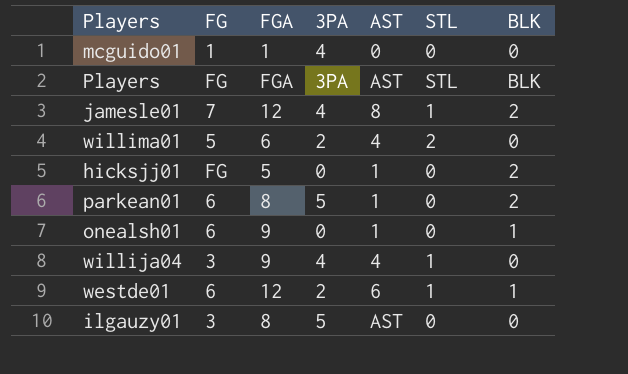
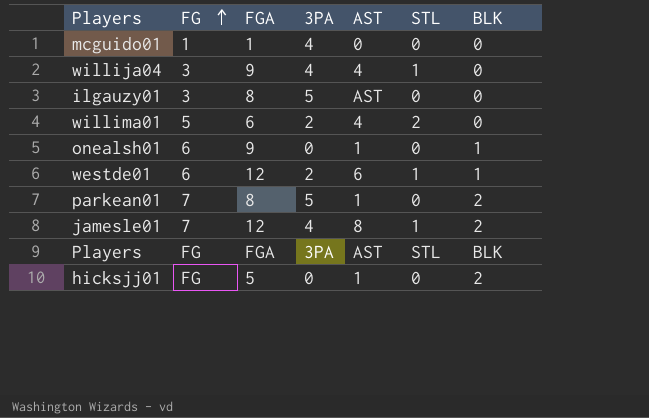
row order: none -> FG ascending
parkean01 | FG: 6 -> 7

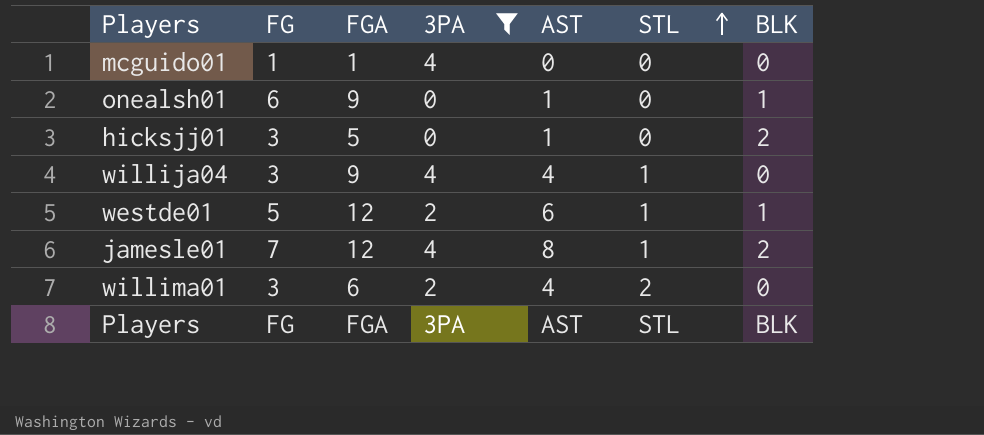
filter: none -> 3PA != 5
row order: FG ascending -> STL ascending
hicksjj01 | FG: FG -> 3
westde01 | FG: 6 -> 5
willima01 | FG: 5 -> 3

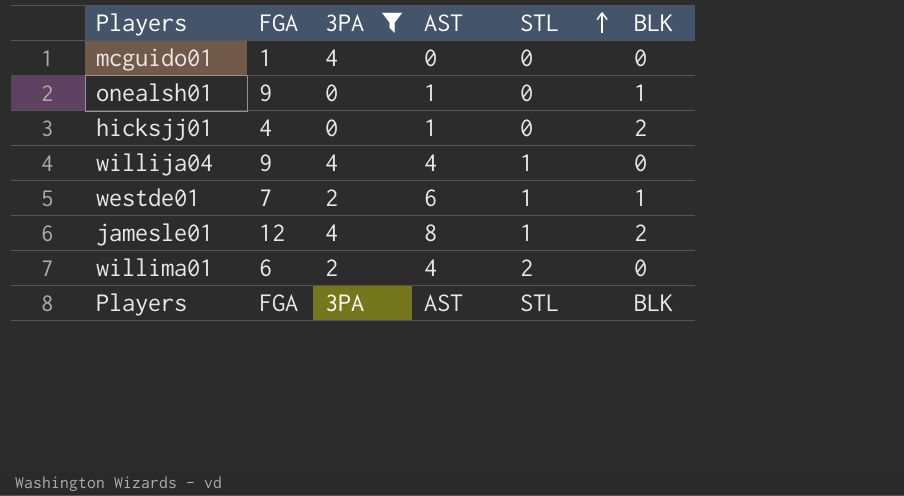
column FG | position: 2 -> none
hicksjj01 | FGA: 5 -> 4
westde01 | FGA: 12 -> 7

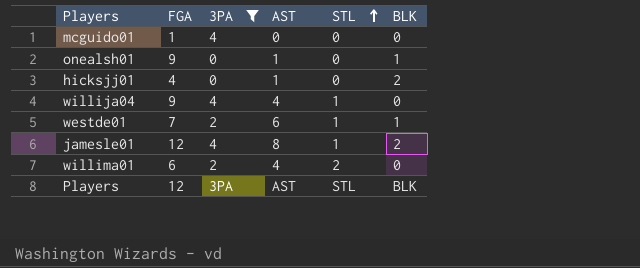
Players | FGA: FGA -> 12

